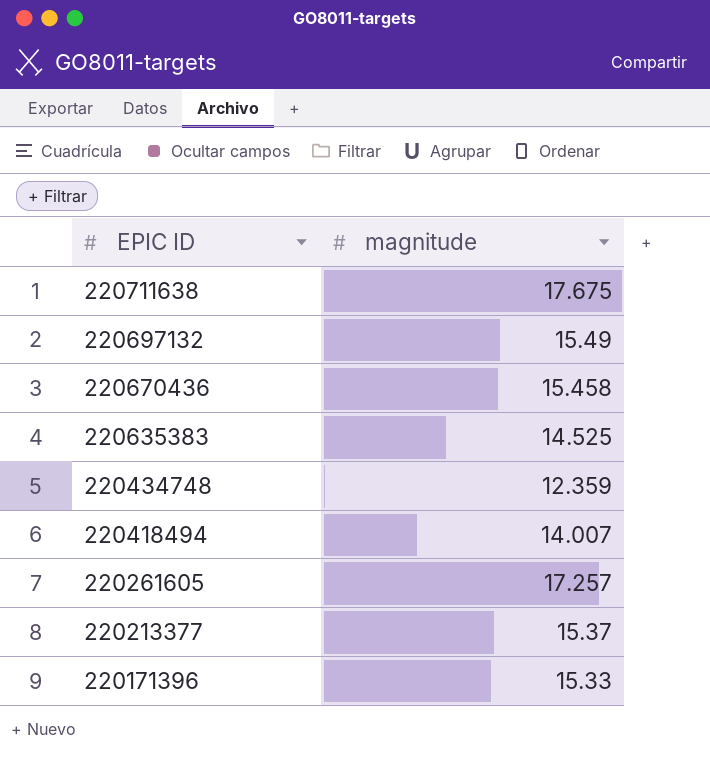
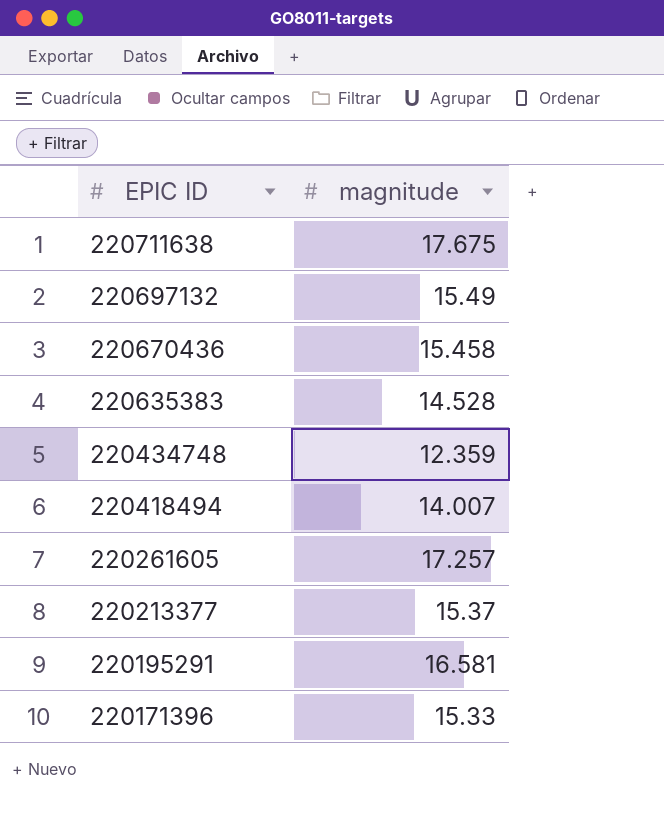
220635383 | magnitude: 14.525 -> 14.528
row 220195291: none -> 16.581

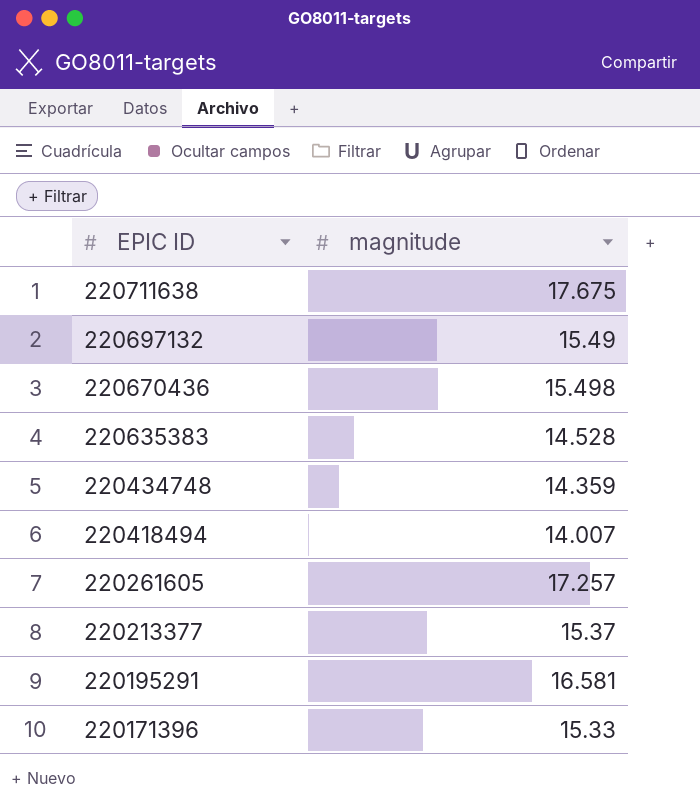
220670436 | magnitude: 15.458 -> 15.498
220434748 | magnitude: 12.359 -> 14.359

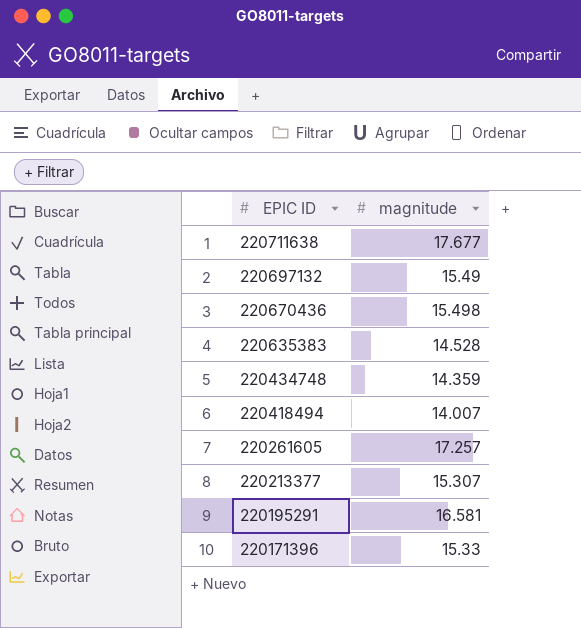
220711638 | magnitude: 17.675 -> 17.677
220213377 | magnitude: 15.37 -> 15.307

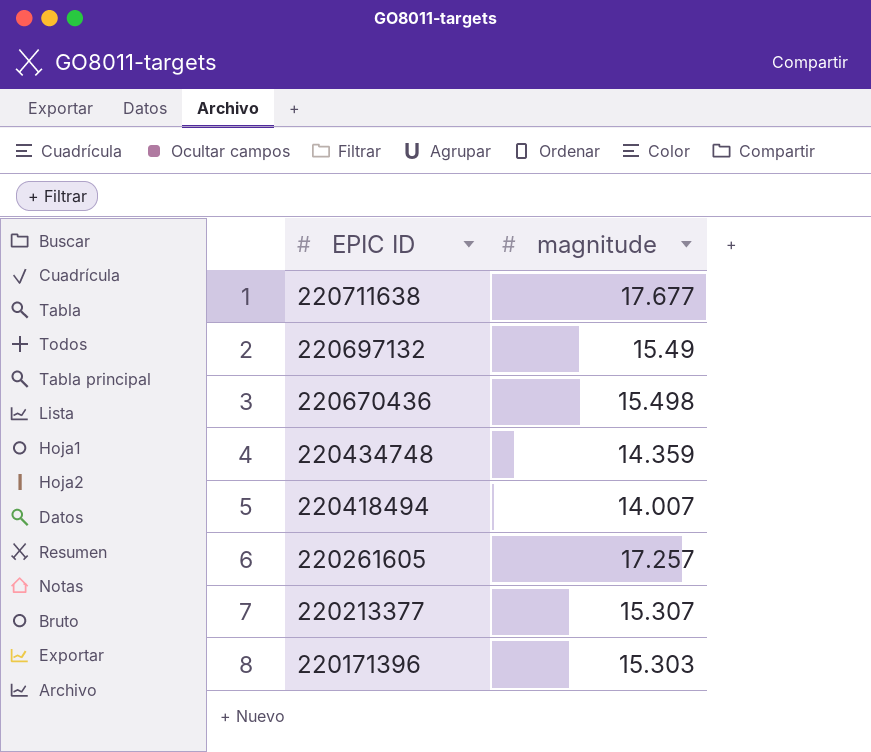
row 220635383: 14.528 -> none
row 220195291: 16.581 -> none
220171396 | magnitude: 15.33 -> 15.303

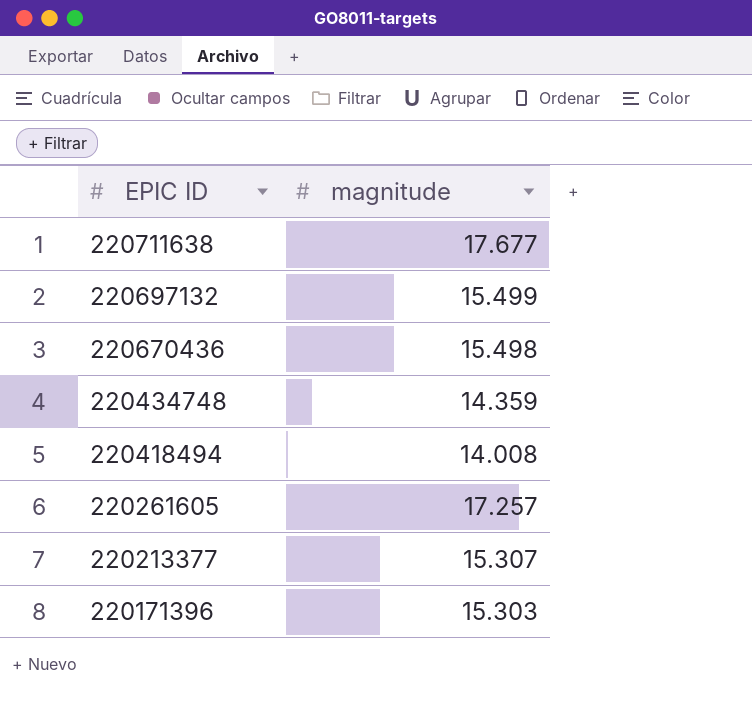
220697132 | magnitude: 15.49 -> 15.499
220418494 | magnitude: 14.007 -> 14.008

